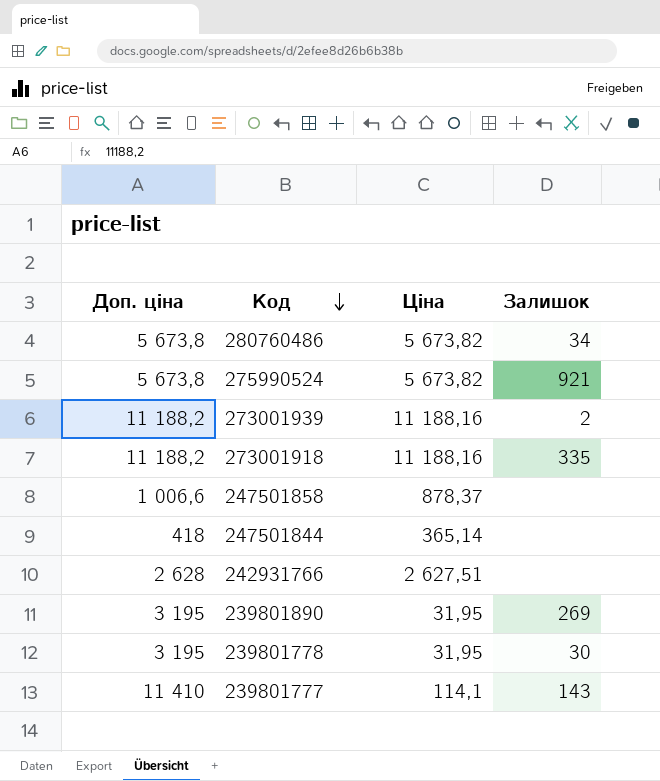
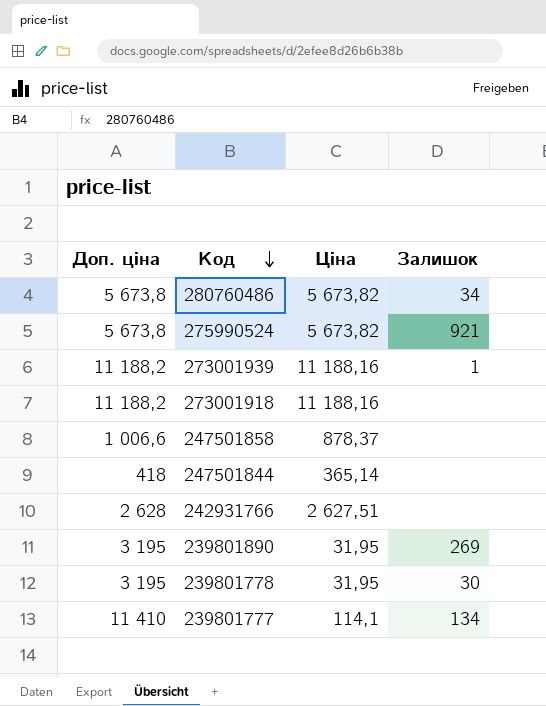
273001939 | Залишок: 2 -> 1
273001918 | Залишок: 335 -> none
239801777 | Залишок: 143 -> 134

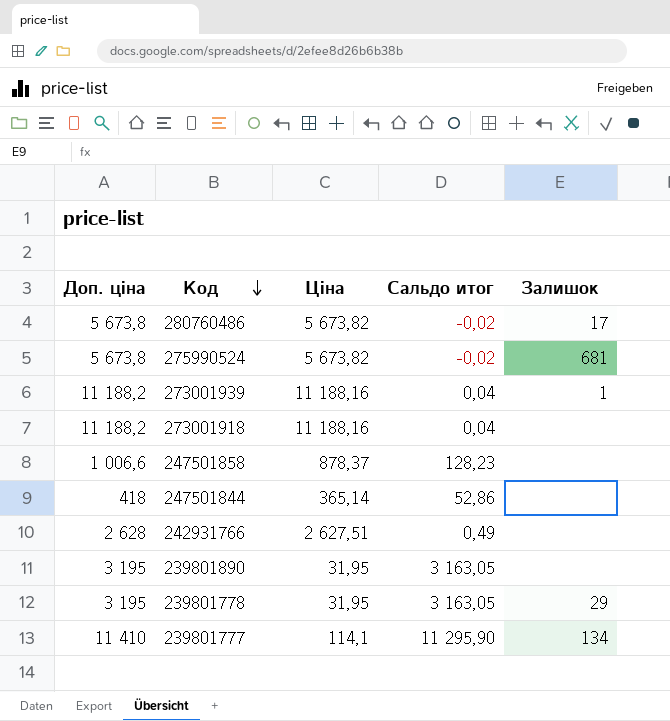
column Сальдо итог | formula: none -> [Доп. ціна] - [Ціна]
280760486 | Залишок: 34 -> 17
275990524 | Залишок: 921 -> 681
239801890 | Залишок: 269 -> none
239801778 | Залишок: 30 -> 29

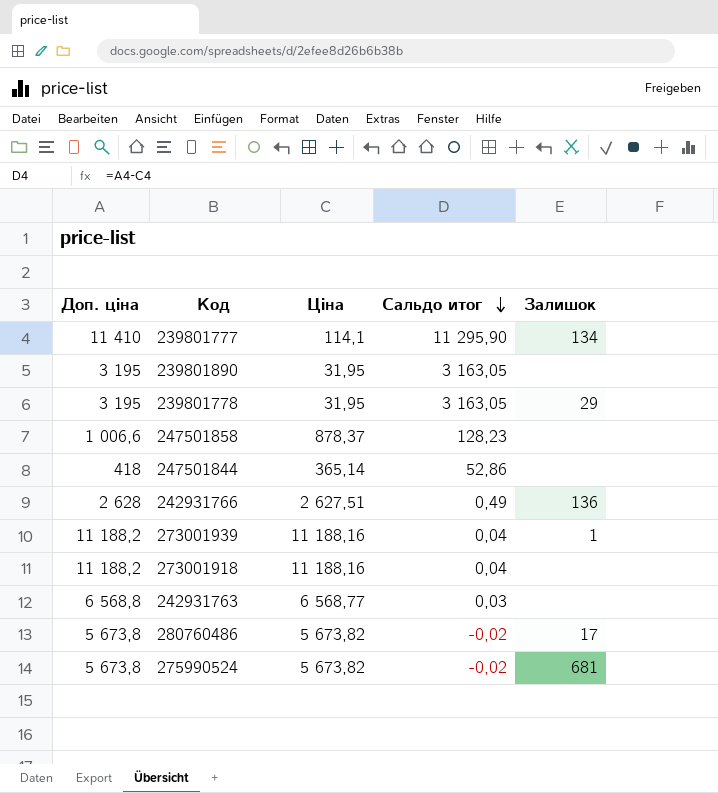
row order: Код descending -> Сальдо итог descending
242931766 | Залишок: none -> 136
row 242931763: none -> 6 568,8 | 6 568,77 | 0,03 | none

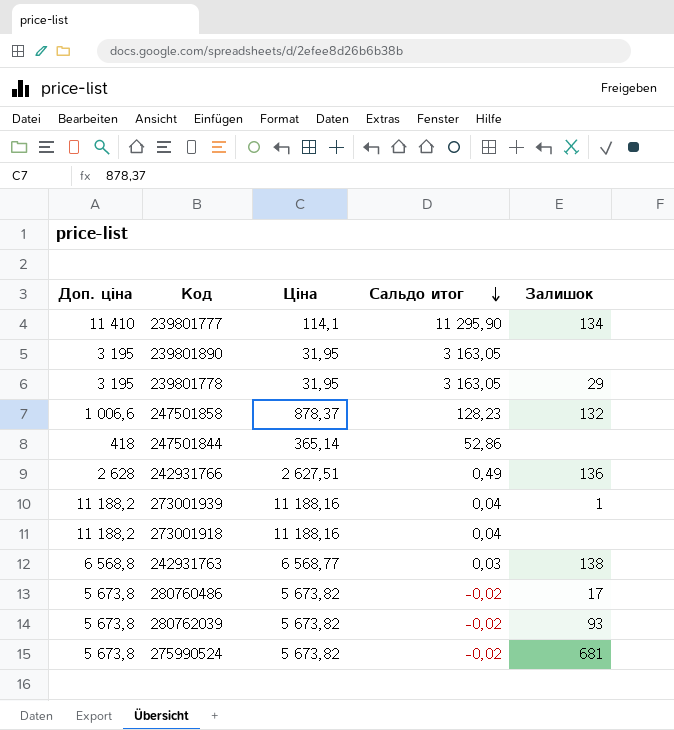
247501858 | Залишок: none -> 132
242931763 | Залишок: none -> 138
row 280762039: none -> 5 673,8 | 5 673,82 | -0,02 | 93

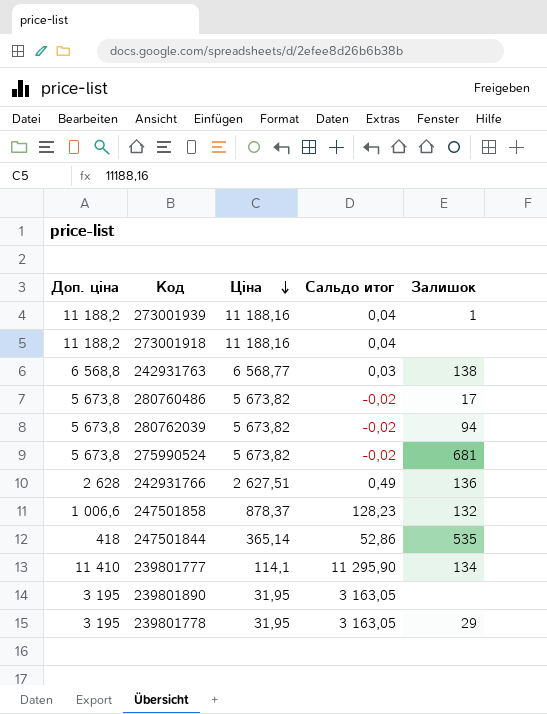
row order: Сальдо итог descending -> Ціна descending
280762039 | Залишок: 93 -> 94
247501844 | Залишок: none -> 535

